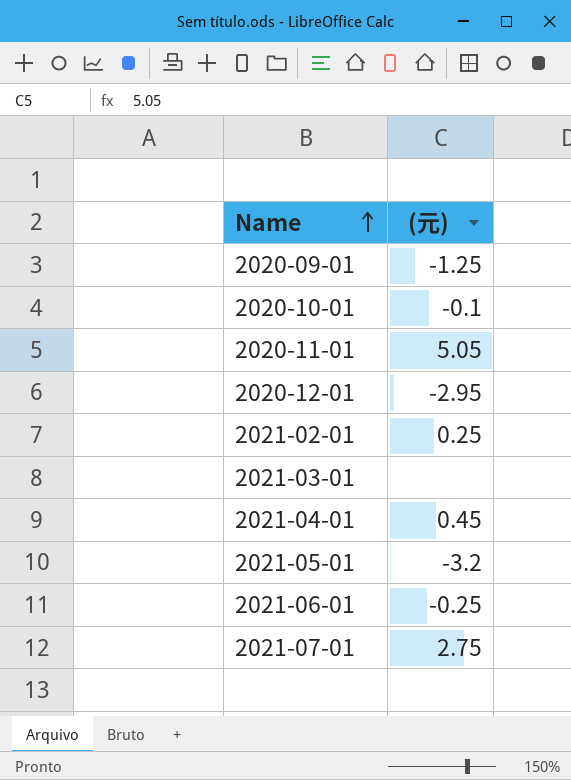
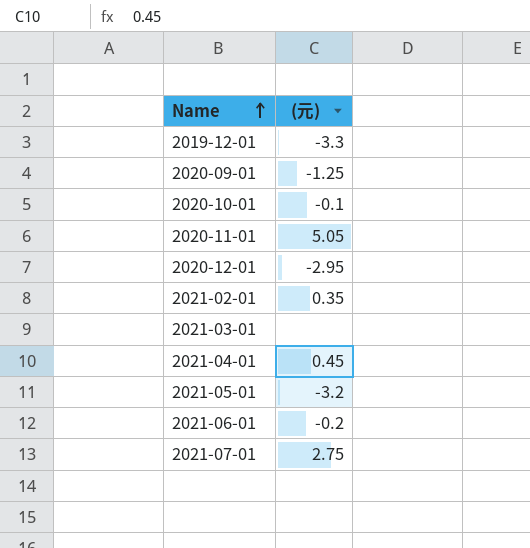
row 2019-12-01: none -> -3.3
2021-02-01 | (元): 0.25 -> 0.35
2021-06-01 | (元): -0.25 -> -0.2

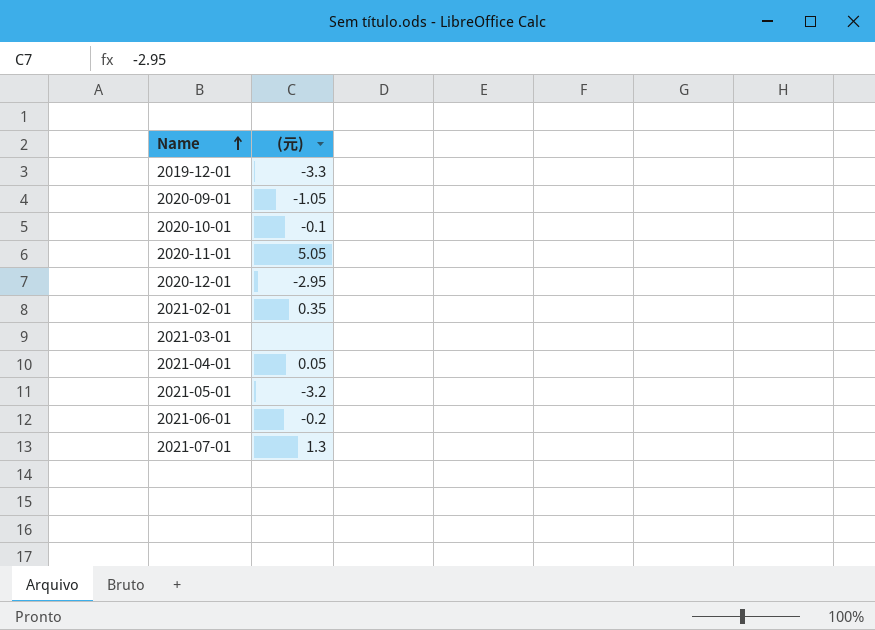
2020-09-01 | (元): -1.25 -> -1.05
2021-04-01 | (元): 0.45 -> 0.05
2021-07-01 | (元): 2.75 -> 1.3

